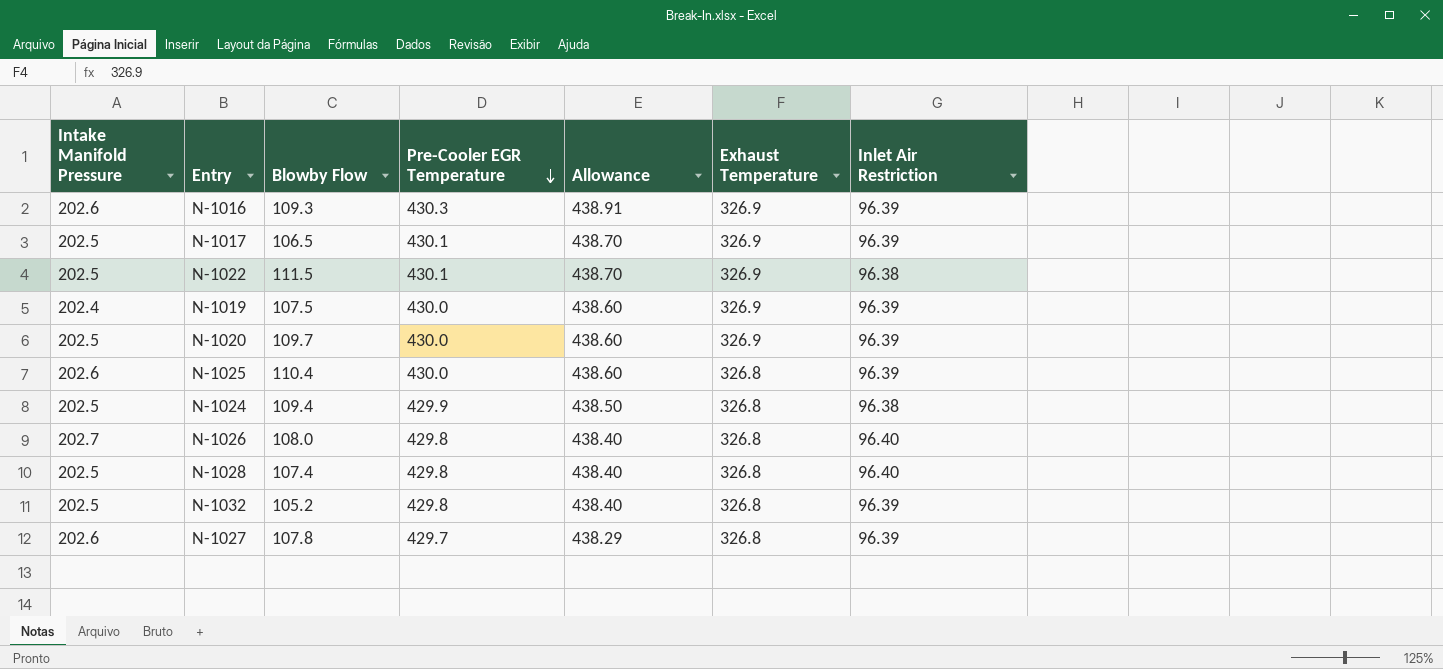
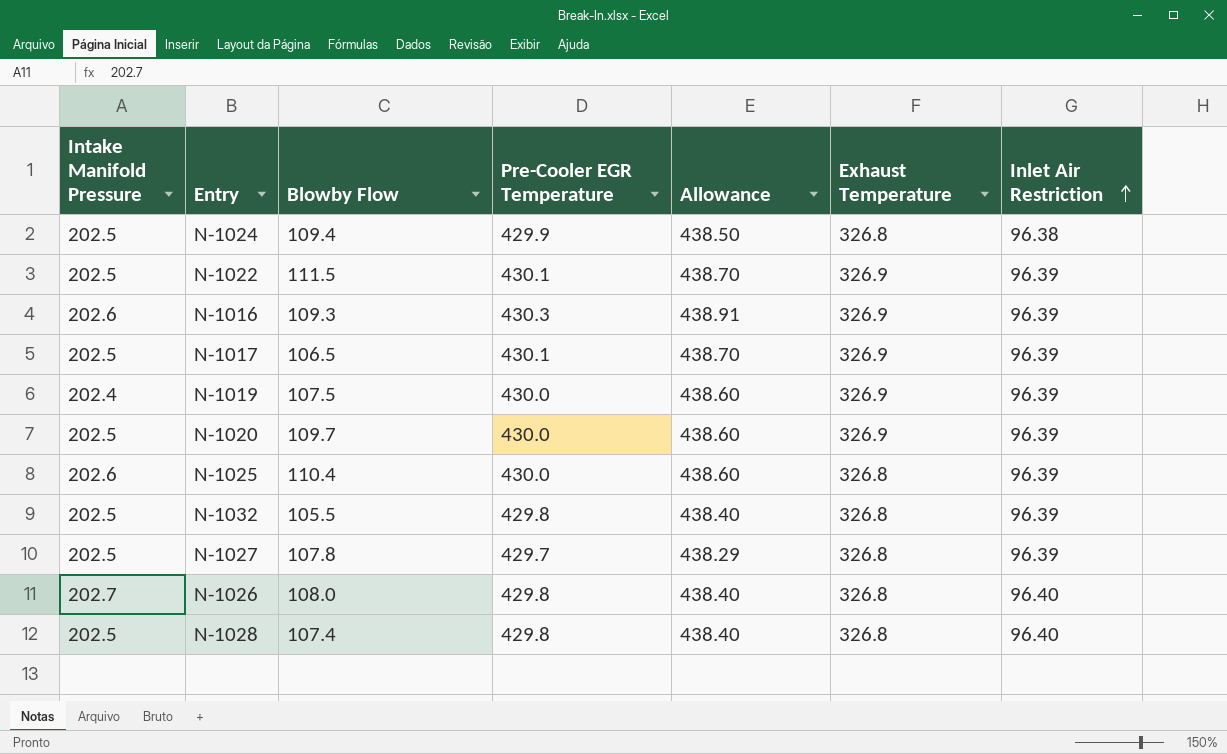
row order: Pre-Cooler EGR Temperature descending -> Inlet Air Restriction ascending
N-1022 | Inlet Air Restriction: 96.38 -> 96.39
N-1032 | Blowby Flow: 105.2 -> 105.5
N-1027 | Intake Manifold Pressure: 202.6 -> 202.5

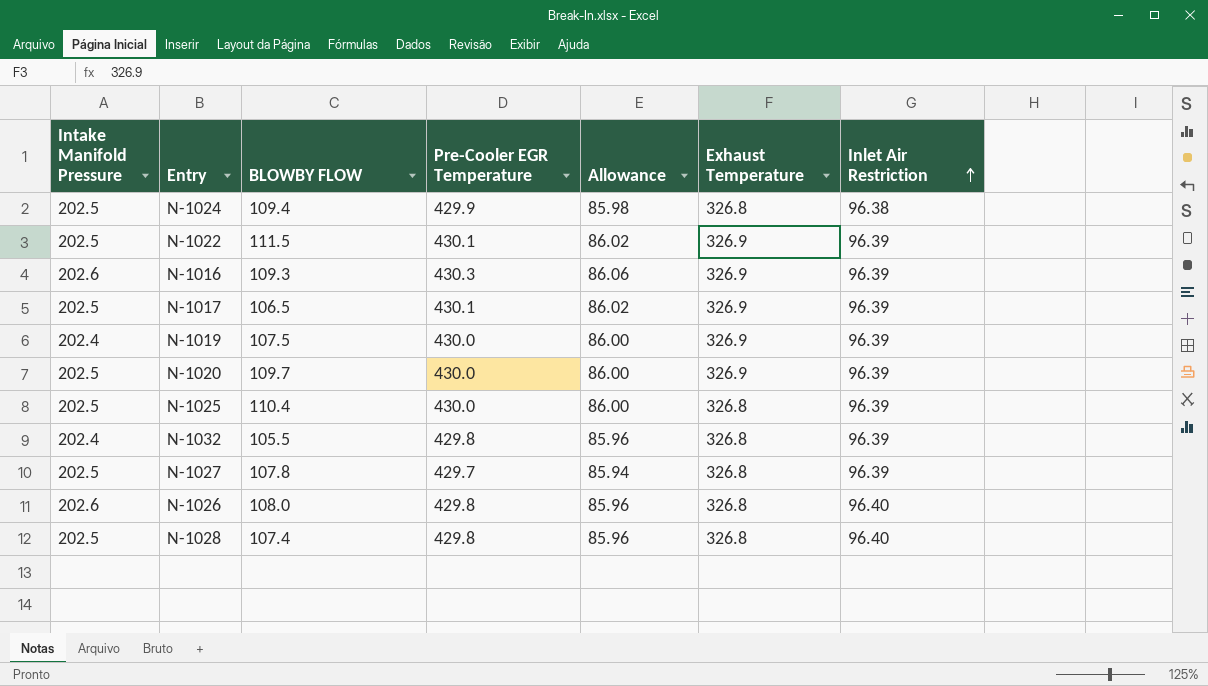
column name: Blowby Flow -> BLOWBY FLOW
column Allowance | formula: [Pre-Cooler EGR Temperature] * 1.02 -> [Pre-Cooler EGR Temperature] * 0.2
N-1025 | Intake Manifold Pressure: 202.6 -> 202.5
N-1032 | Intake Manifold Pressure: 202.5 -> 202.4
N-1026 | Intake Manifold Pressure: 202.7 -> 202.6

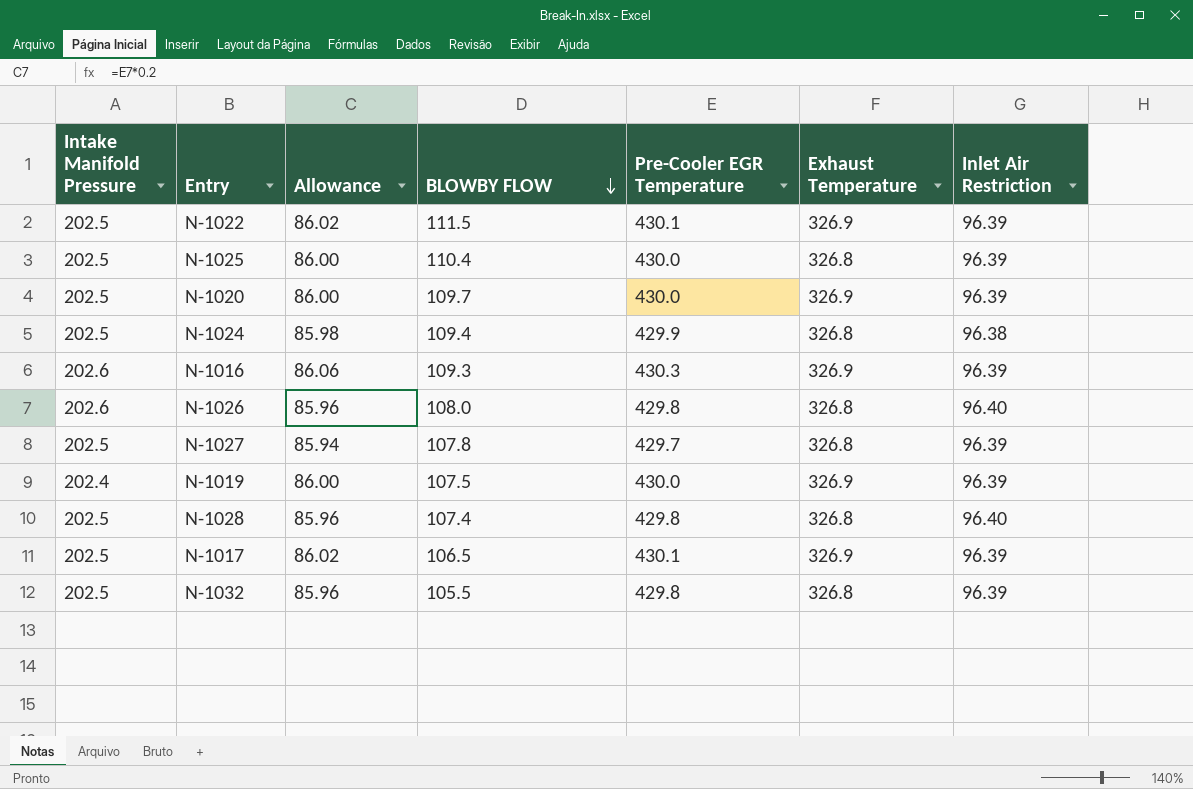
row order: Inlet Air Restriction ascending -> BLOWBY FLOW descending
column Allowance | position: 5 -> 3
N-1032 | Intake Manifold Pressure: 202.4 -> 202.5

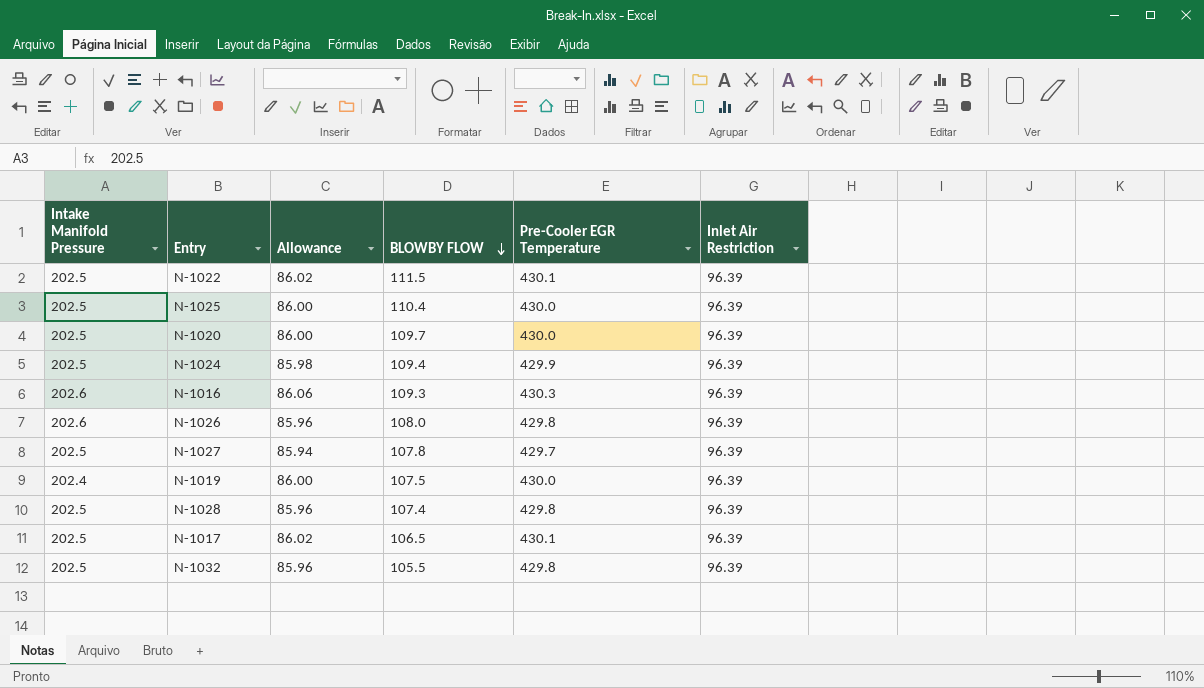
column Exhaust Temperature | position: 6 -> none
N-1024 | Inlet Air Restriction: 96.38 -> 96.39
N-1026 | Inlet Air Restriction: 96.40 -> 96.39
N-1028 | Inlet Air Restriction: 96.40 -> 96.39

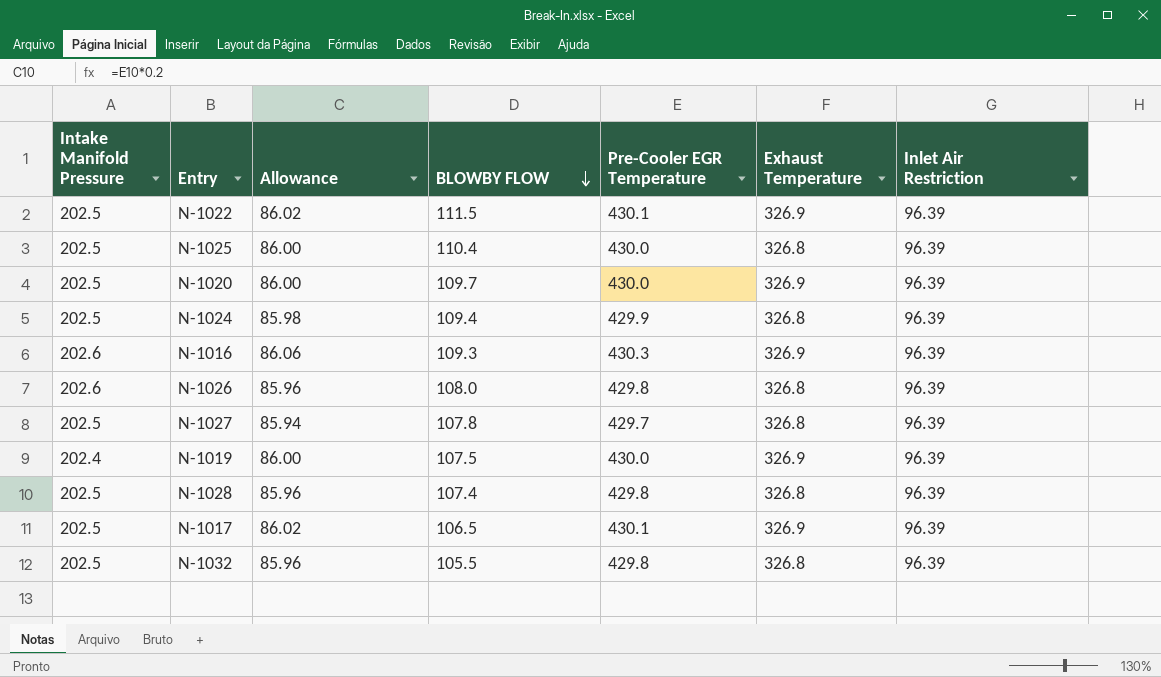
column Exhaust Temperature | position: none -> 6

